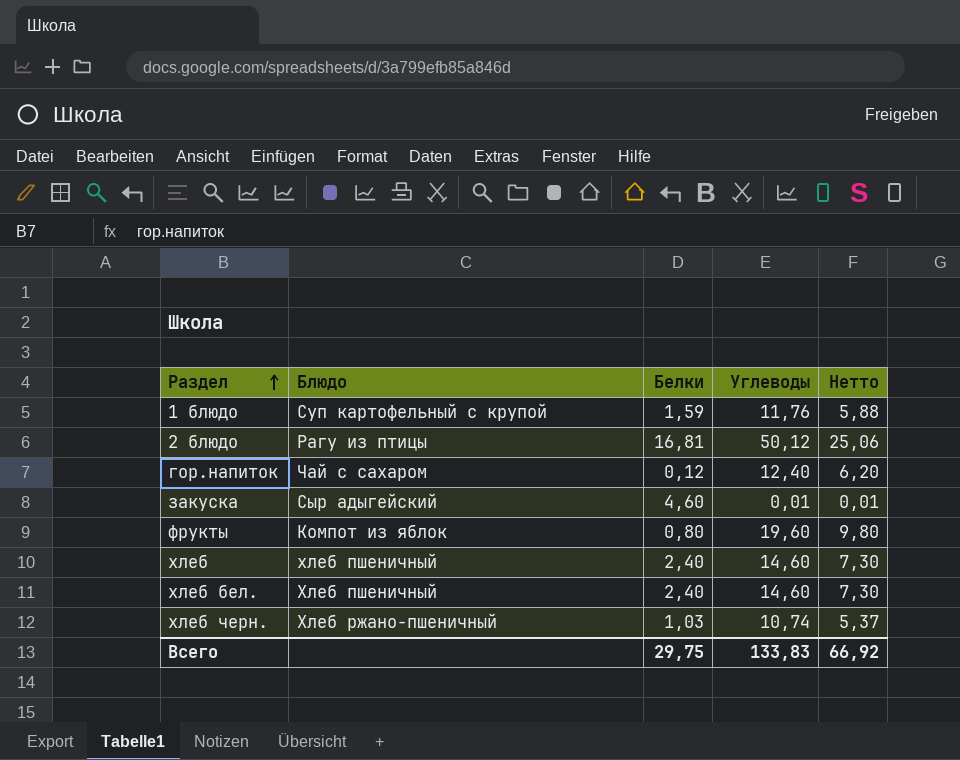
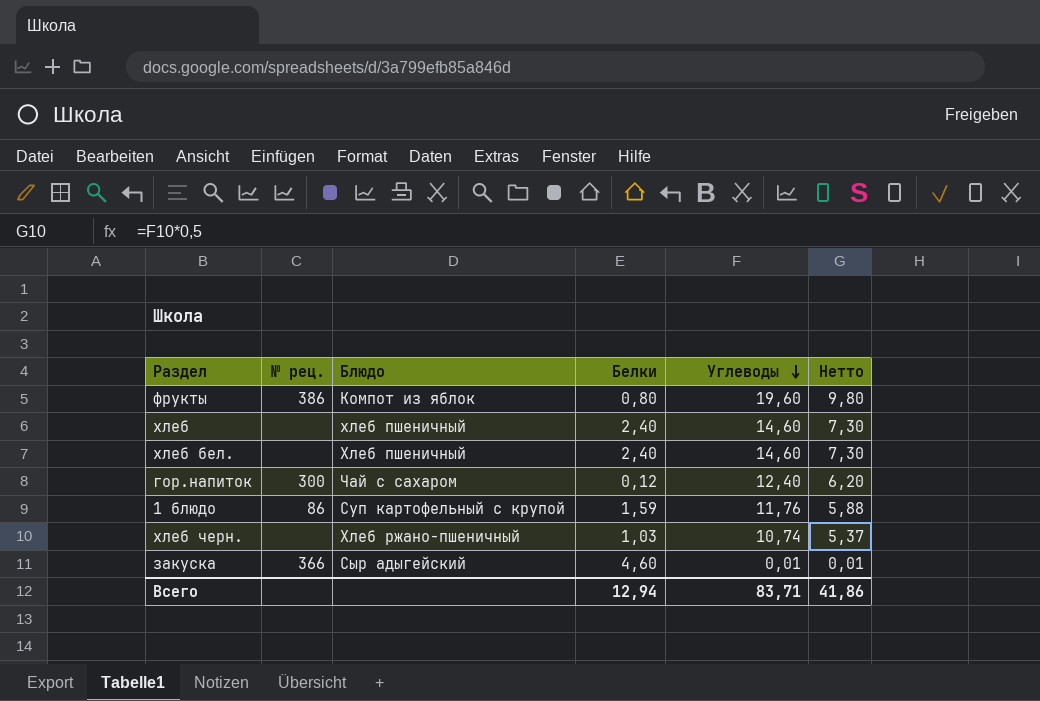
row order: Раздел ascending -> Углеводы descending
column № рец. | position: none -> 2
row 2 блюдо: Рагу из птицы | 16,81 | 50,12 | 25,06 -> none
Всего | Белки: 29,75 -> 12,94
Всего | Углеводы: 133,83 -> 83,71
Всего | Нетто: 66,92 -> 41,86

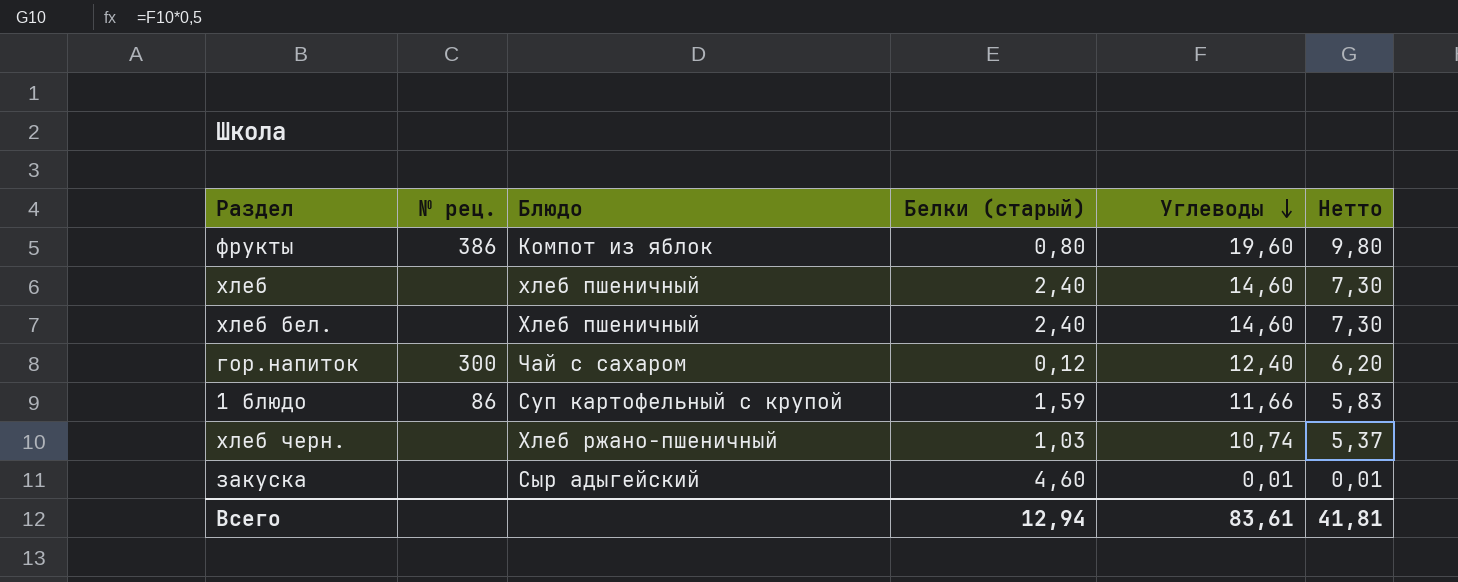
column name: Белки -> Белки (старый)
1 блюдо | Углеводы: 11,76 -> 11,66
1 блюдо | Нетто: 5,88 -> 5,83
закуска | № рец.: 366 -> none
Всего | Углеводы: 83,71 -> 83,61
Всего | Нетто: 41,86 -> 41,81

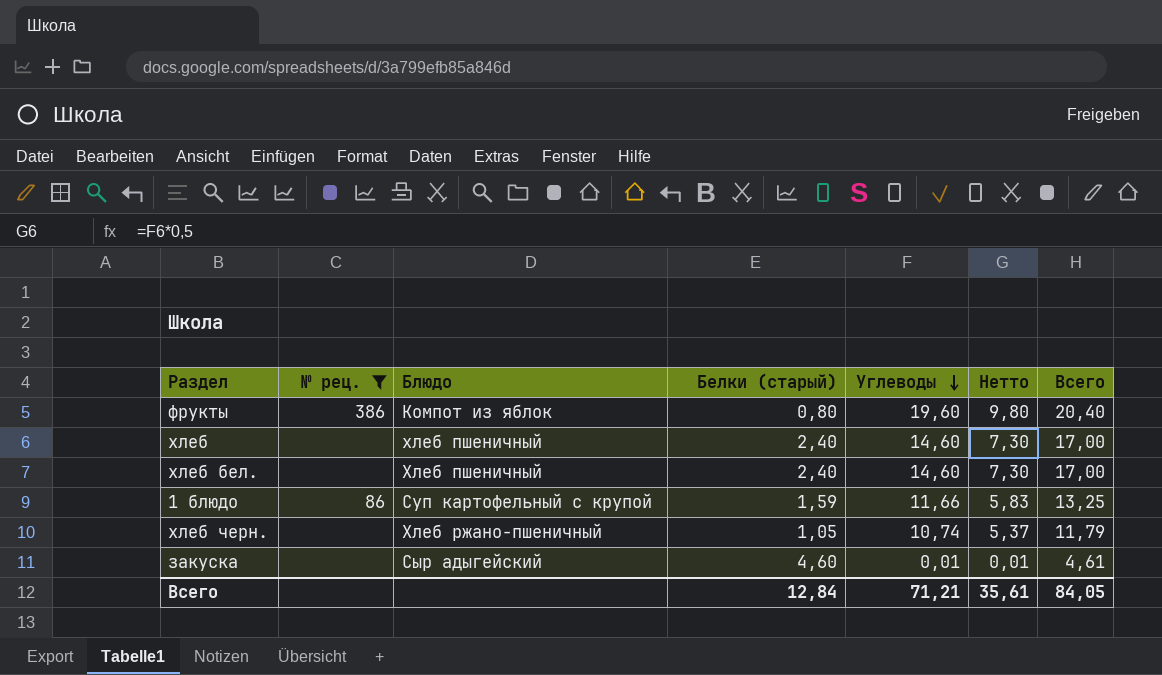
filter: none -> № рец. != 300
column Всего | formula: none -> [Белки (старый)] + [Углеводы]
хлеб черн. | Белки (старый): 1,03 -> 1,05
Всего | Белки (старый): 12,94 -> 12,84
Всего | Углеводы: 83,61 -> 71,21
Всего | Нетто: 41,81 -> 35,61

